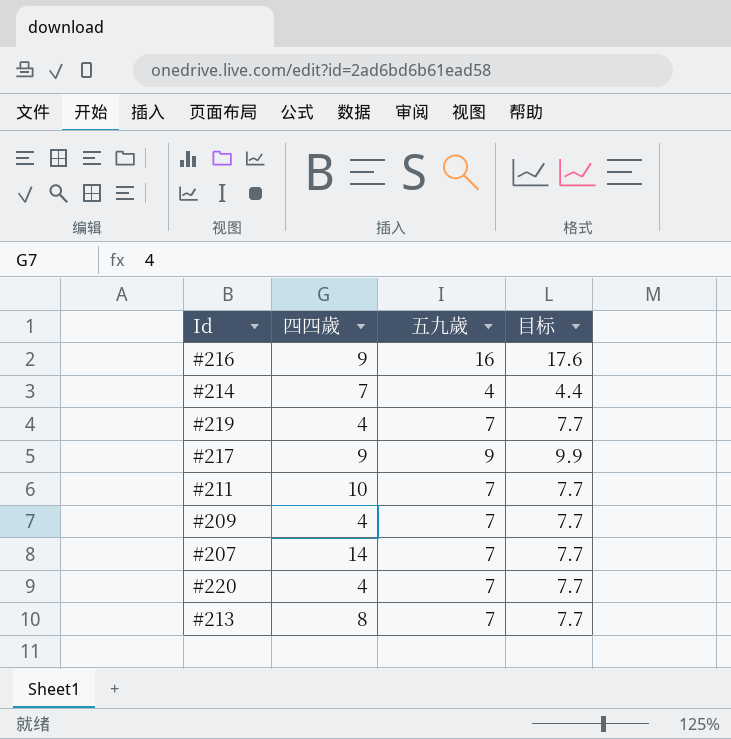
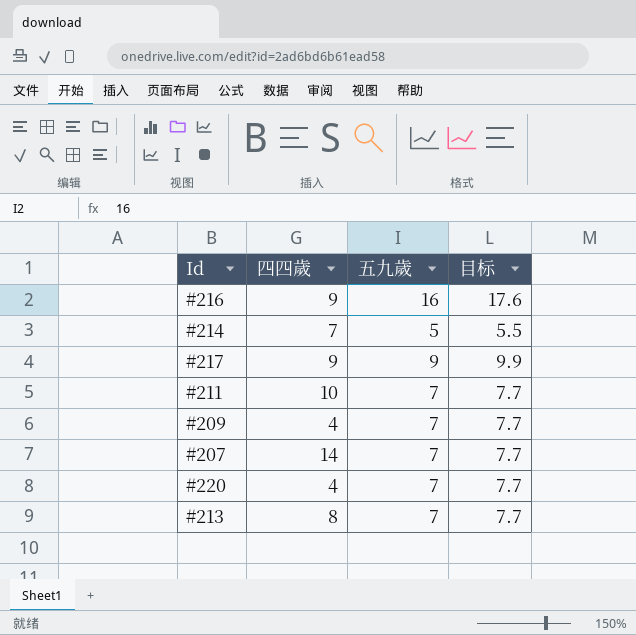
row #219: 4 | 7 | 7.7 -> none
#214 | 五九歲: 4 -> 5
#214 | 目标: 4.4 -> 5.5

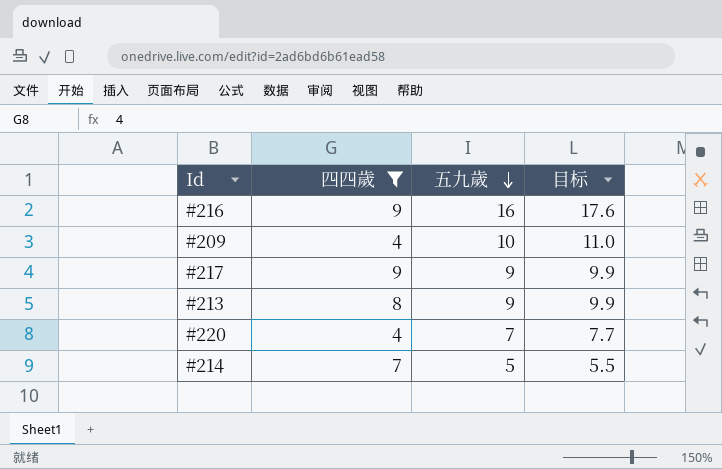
filter: none -> 四四歲 <= 9
row order: none -> 五九歲 descending
#209 | 五九歲: 7 -> 10
#209 | 目标: 7.7 -> 11.0
#213 | 五九歲: 7 -> 9
#213 | 目标: 7.7 -> 9.9

